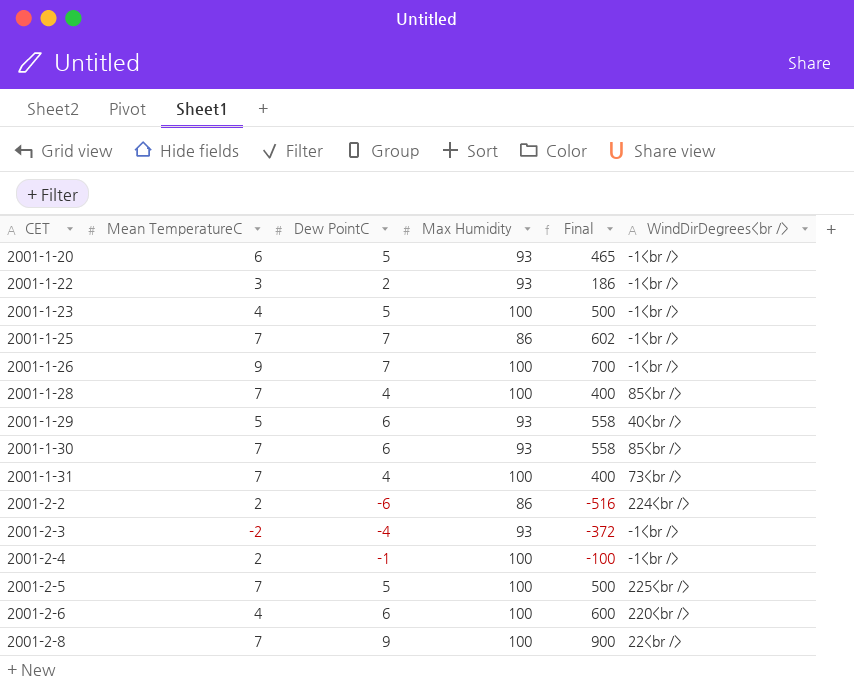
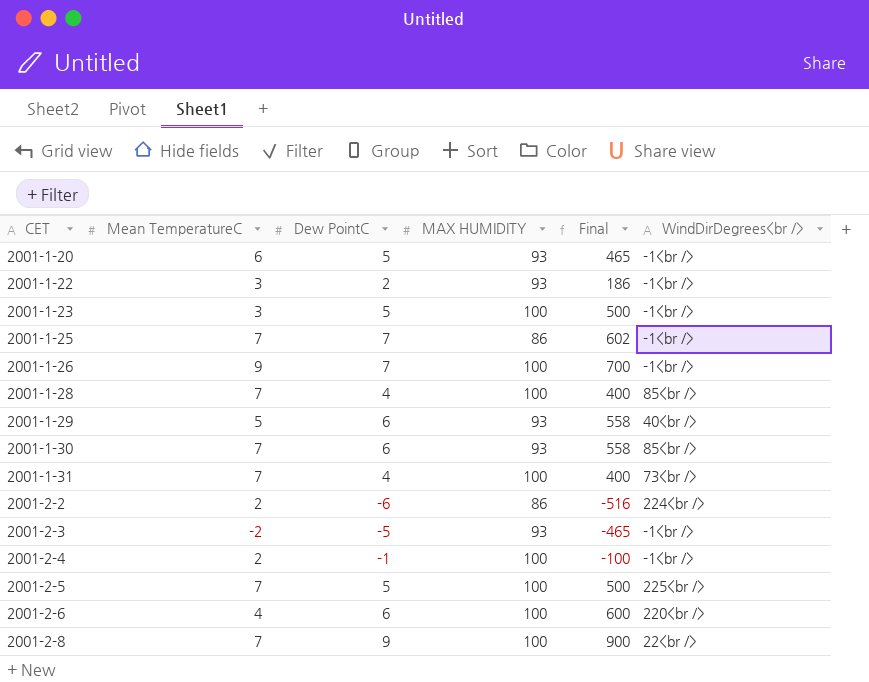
column name: Max Humidity -> MAX HUMIDITY
2001-1-23 | Mean TemperatureC: 4 -> 3
2001-2-3 | Dew PointC: -4 -> -5
2001-2-3 | Final: -372 -> -465

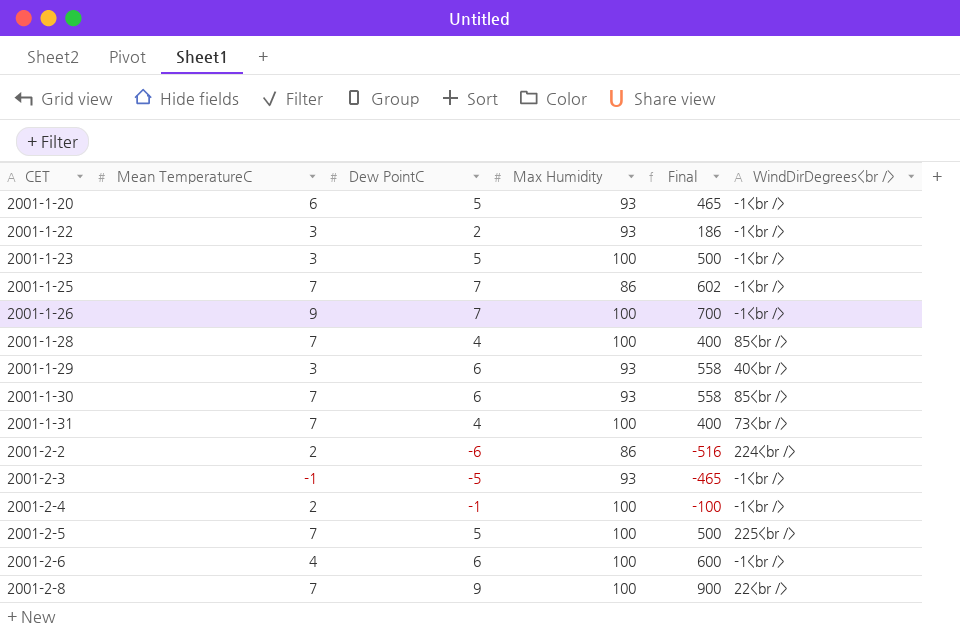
column name: MAX HUMIDITY -> Max Humidity
2001-1-29 | Mean TemperatureC: 5 -> 3
2001-2-3 | Mean TemperatureC: -2 -> -1
2001-2-6 | WindDirDegrees<br />: 220<br /> -> -1<br />

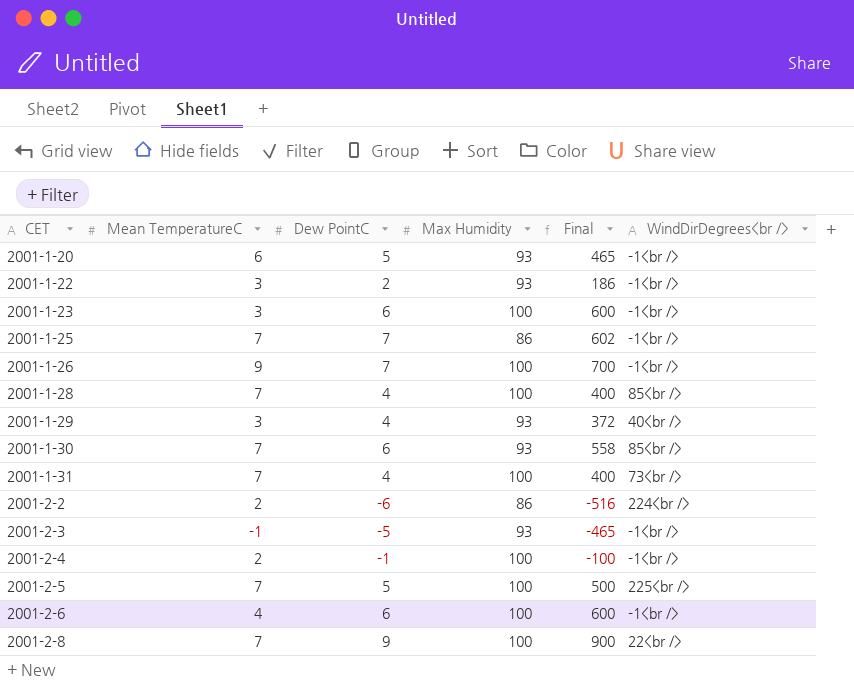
2001-1-23 | Dew PointC: 5 -> 6
2001-1-23 | Final: 500 -> 600
2001-1-29 | Dew PointC: 6 -> 4
2001-1-29 | Final: 558 -> 372

